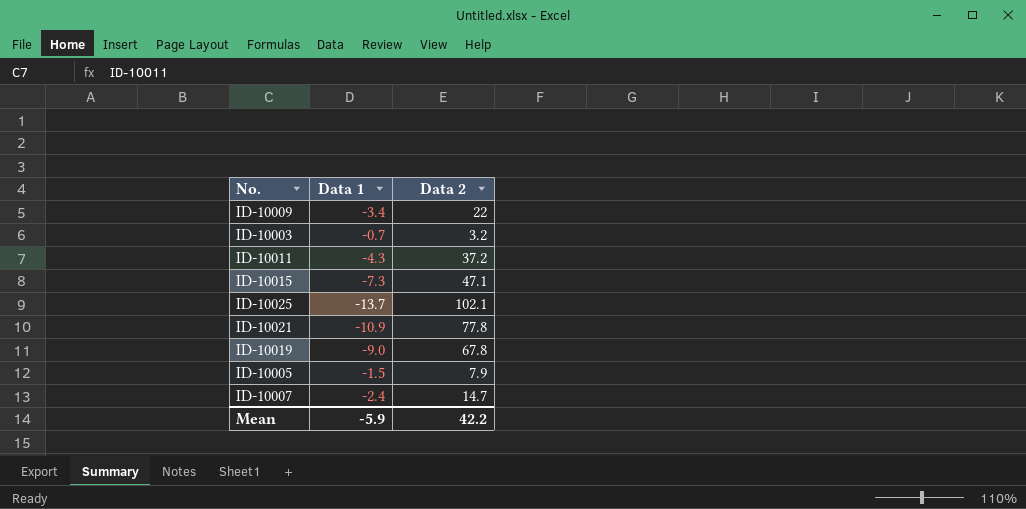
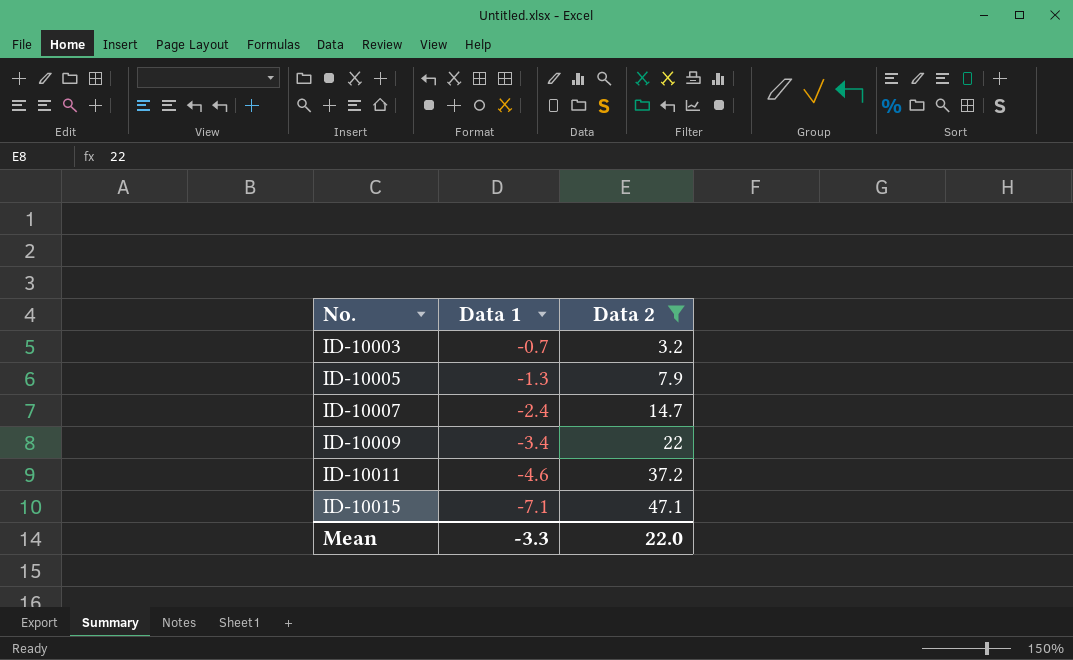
filter: none -> Data 2 <= 47.1
row order: none -> No. ascending
ID-10005 | Data 1: -1.5 -> -1.3
ID-10011 | Data 1: -4.3 -> -4.6
ID-10015 | Data 1: -7.3 -> -7.1
Mean | Data 1: -5.9 -> -3.3
Mean | Data 2: 42.2 -> 22.0

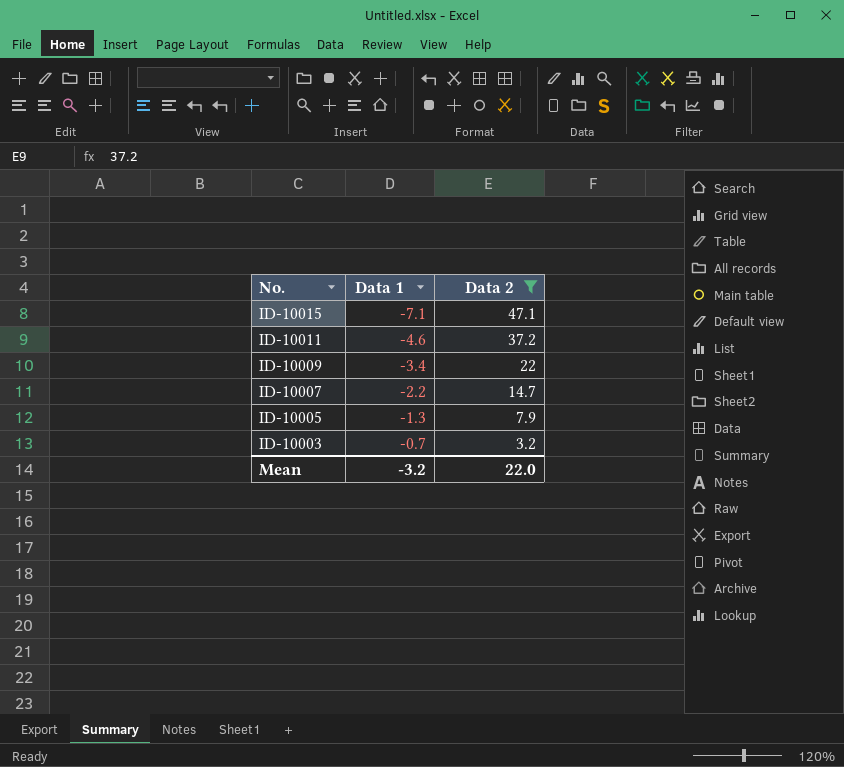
row order: No. ascending -> No. descending
ID-10007 | Data 1: -2.4 -> -2.2
Mean | Data 1: -3.3 -> -3.2

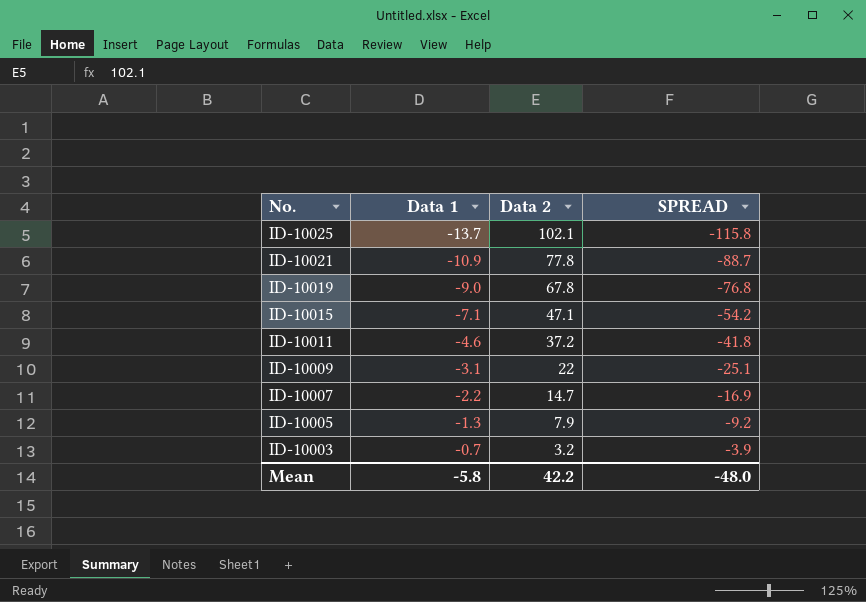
filter: Data 2 <= 47.1 -> none
column SPREAD | formula: none -> [Data 1] - [Data 2]
ID-10009 | Data 1: -3.4 -> -3.1
Mean | Data 1: -3.2 -> -5.8
Mean | Data 2: 22.0 -> 42.2

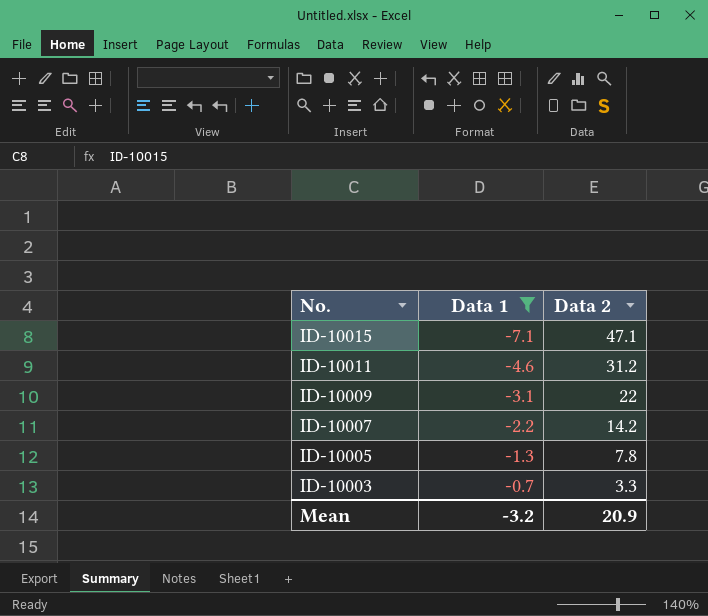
filter: none -> Data 1 >= -7.1
column SPREAD | formula: [Data 1] - [Data 2] -> none
ID-10011 | Data 2: 37.2 -> 31.2
ID-10007 | Data 2: 14.7 -> 14.2
ID-10005 | Data 2: 7.9 -> 7.8
ID-10003 | Data 2: 3.2 -> 3.3
Mean | Data 1: -5.8 -> -3.2
Mean | Data 2: 42.2 -> 20.9

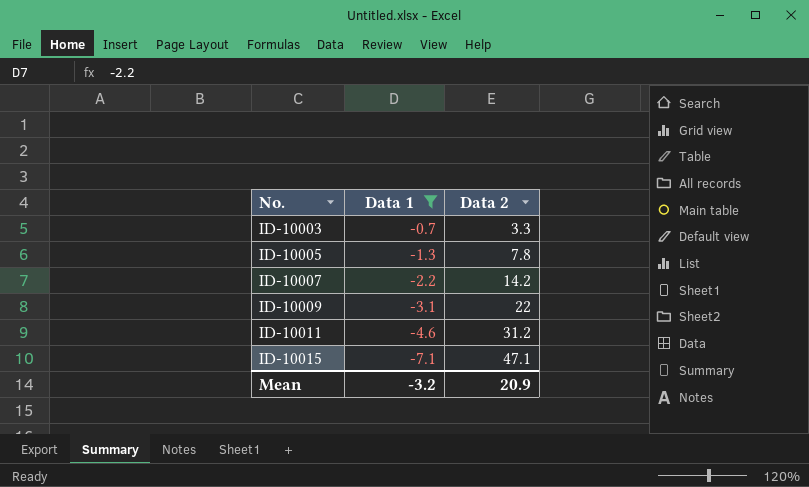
row order: No. descending -> No. ascending

